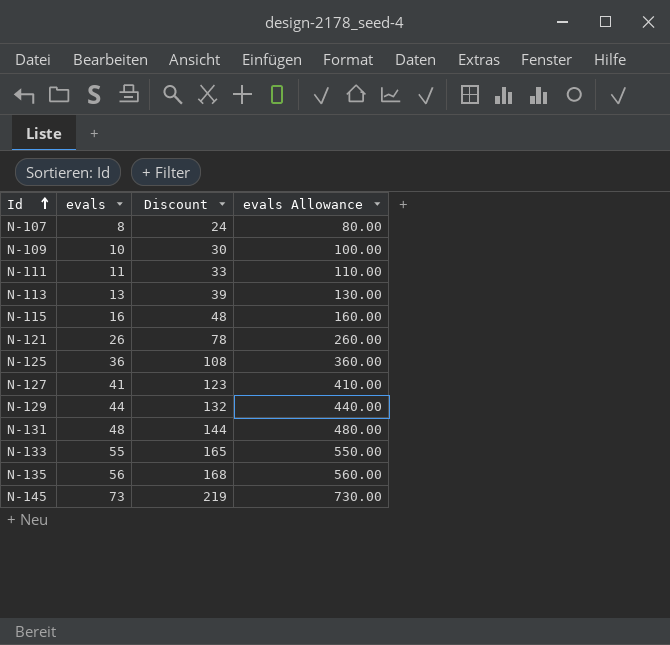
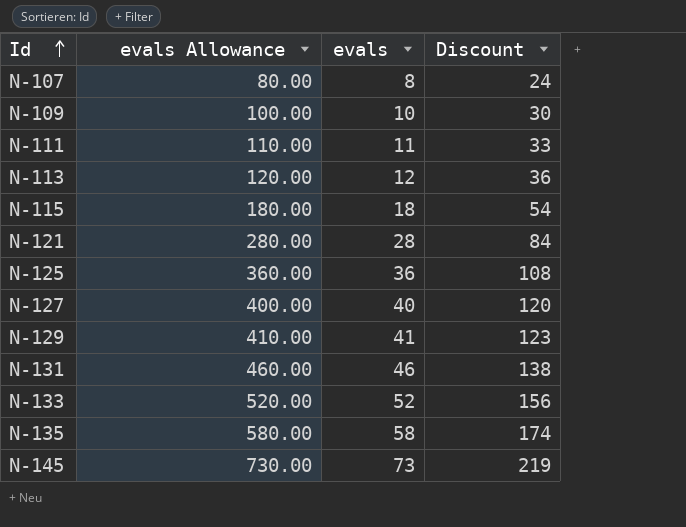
column evals Allowance | position: 4 -> 2
N-113 | evals Allowance: 130.00 -> 120.00
N-113 | evals: 13 -> 12
N-113 | Discount: 39 -> 36
N-115 | evals Allowance: 160.00 -> 180.00
N-115 | evals: 16 -> 18
N-115 | Discount: 48 -> 54
N-121 | evals Allowance: 260.00 -> 280.00
N-121 | evals: 26 -> 28
N-121 | Discount: 78 -> 84
N-127 | evals Allowance: 410.00 -> 400.00
N-127 | evals: 41 -> 40
N-127 | Discount: 123 -> 120
N-129 | evals Allowance: 440.00 -> 410.00
N-129 | evals: 44 -> 41
N-129 | Discount: 132 -> 123
N-131 | evals Allowance: 480.00 -> 460.00
N-131 | evals: 48 -> 46
N-131 | Discount: 144 -> 138
N-133 | evals Allowance: 550.00 -> 520.00
N-133 | evals: 55 -> 52
N-133 | Discount: 165 -> 156
N-135 | evals Allowance: 560.00 -> 580.00
N-135 | evals: 56 -> 58
N-135 | Discount: 168 -> 174

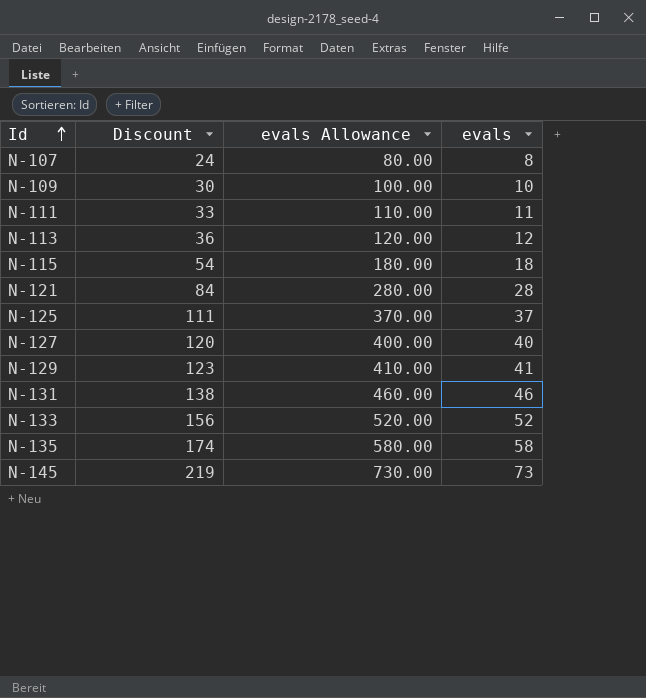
column Discount | position: 4 -> 2
N-125 | Discount: 108 -> 111
N-125 | evals Allowance: 360.00 -> 370.00
N-125 | evals: 36 -> 37

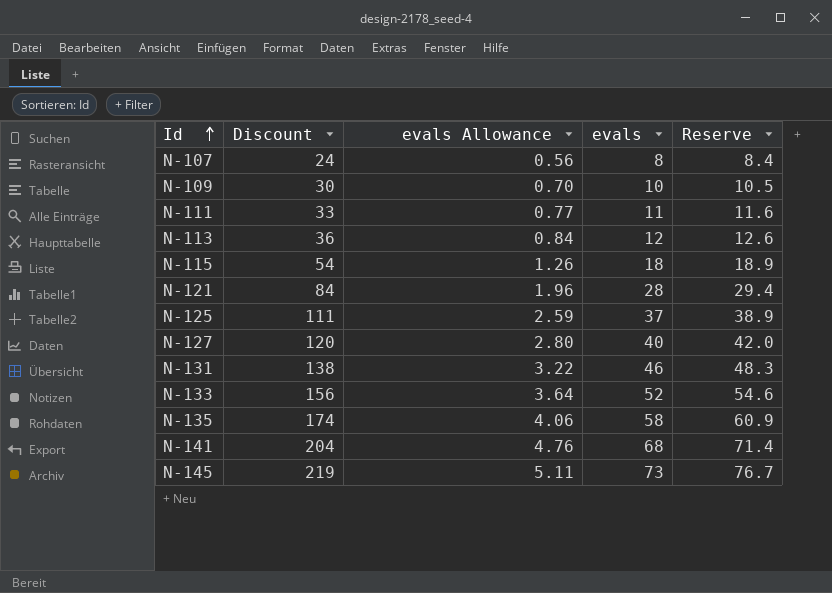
column evals Allowance | formula: [evals] * 10 -> [evals] * 0.07
column Reserve | formula: none -> [evals] * 1.05
row N-129: 123 | 410.00 | 41 -> none
row N-141: none -> 204 | 4.76 | 68 | 71.4

